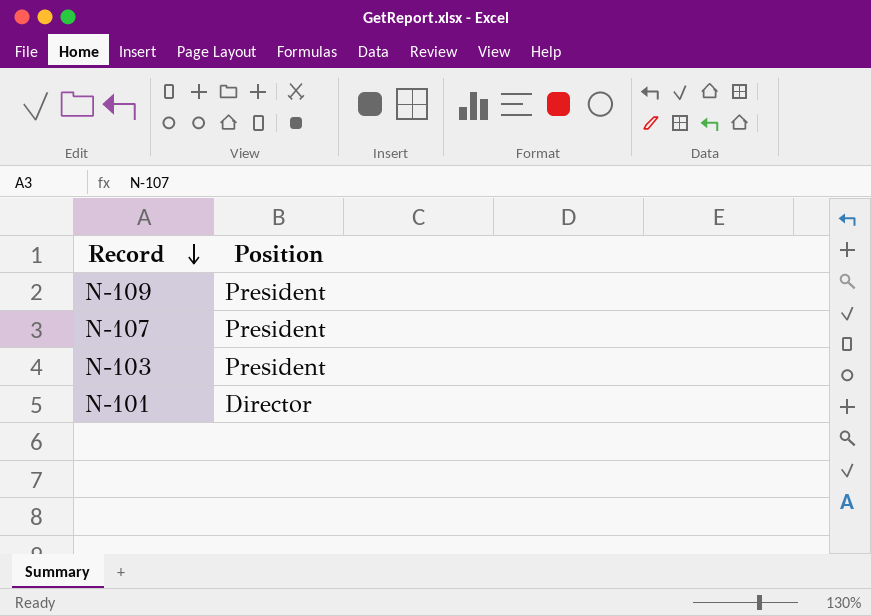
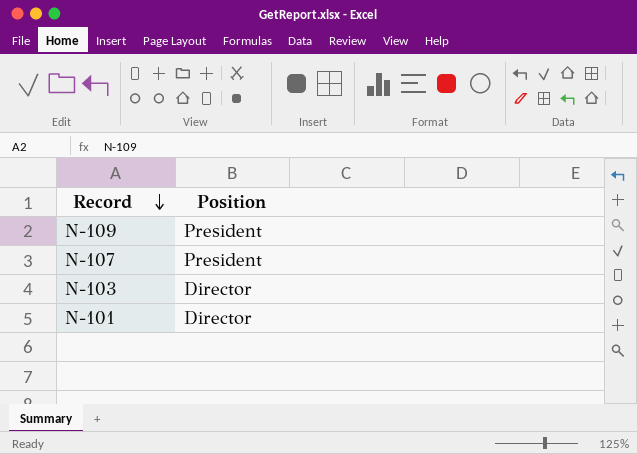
N-103 | Position: President -> Director

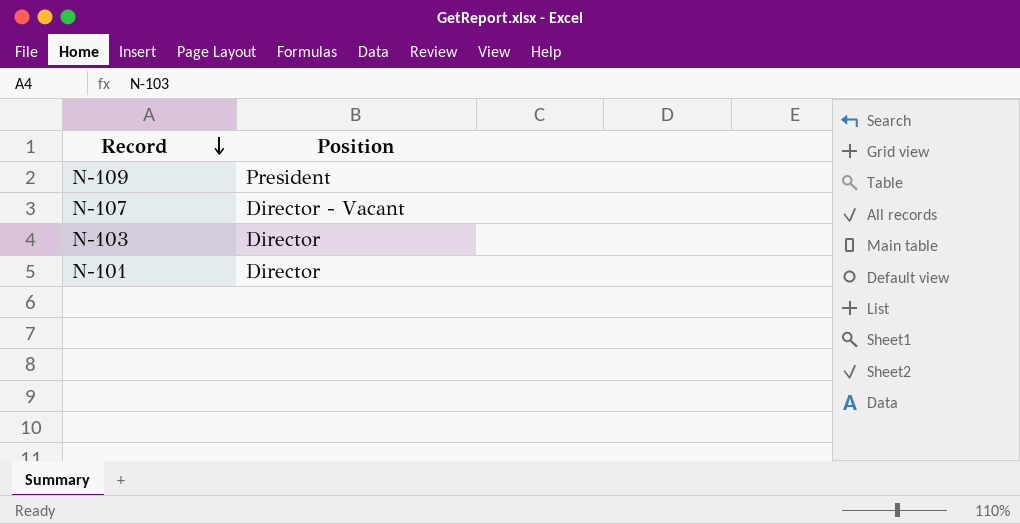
N-107 | Position: President -> Director - Vacant

